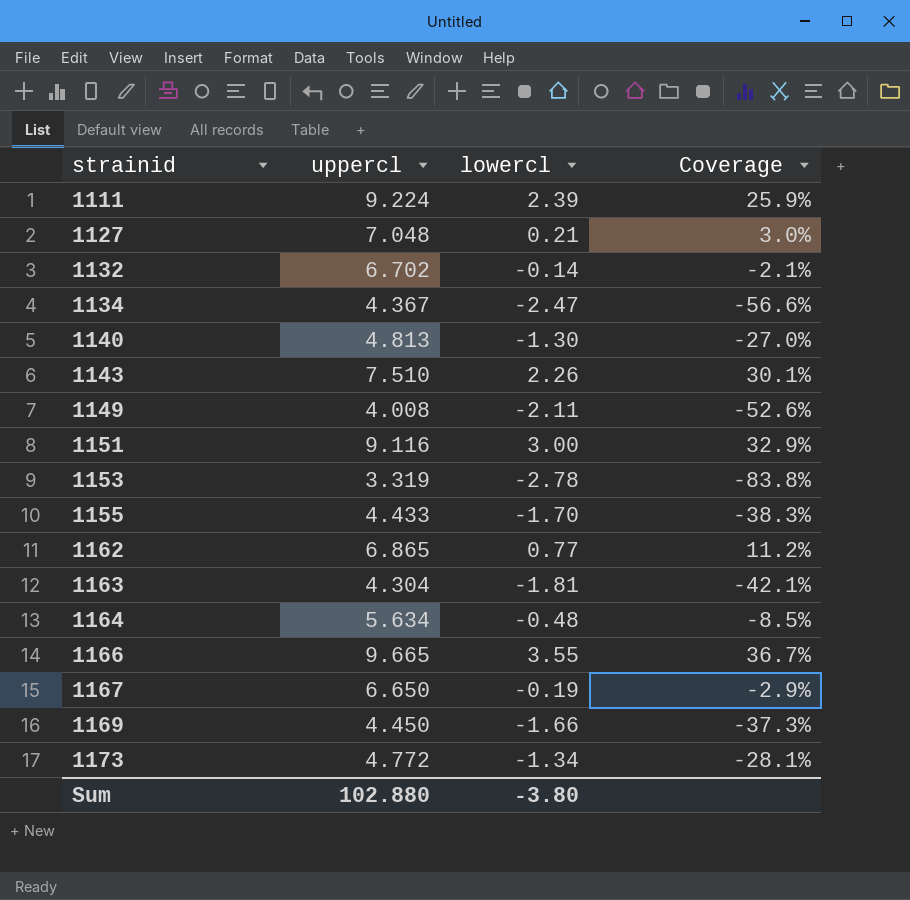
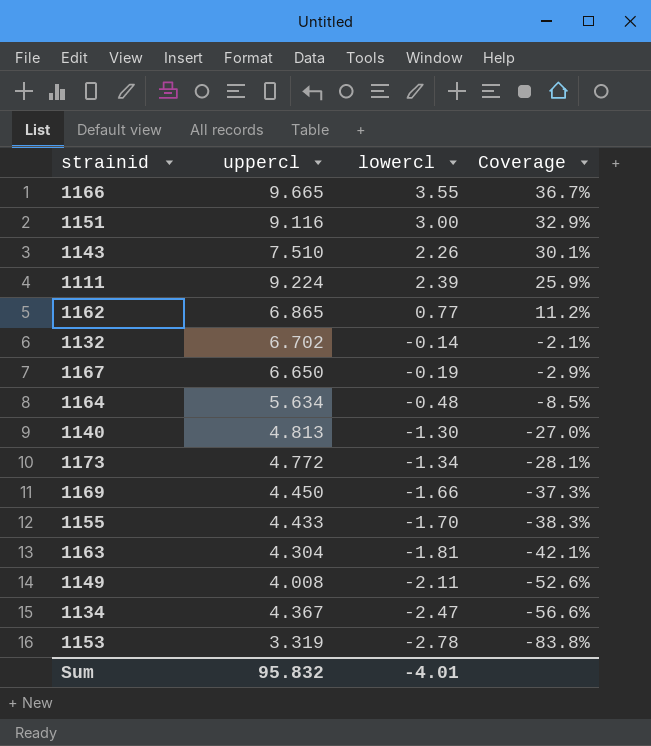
row order: strainid ascending -> Coverage descending
row 1127: 7.048 | 0.21 | 3.0% -> none
Sum | uppercl: 102.880 -> 95.832
Sum | lowercl: -3.80 -> -4.01

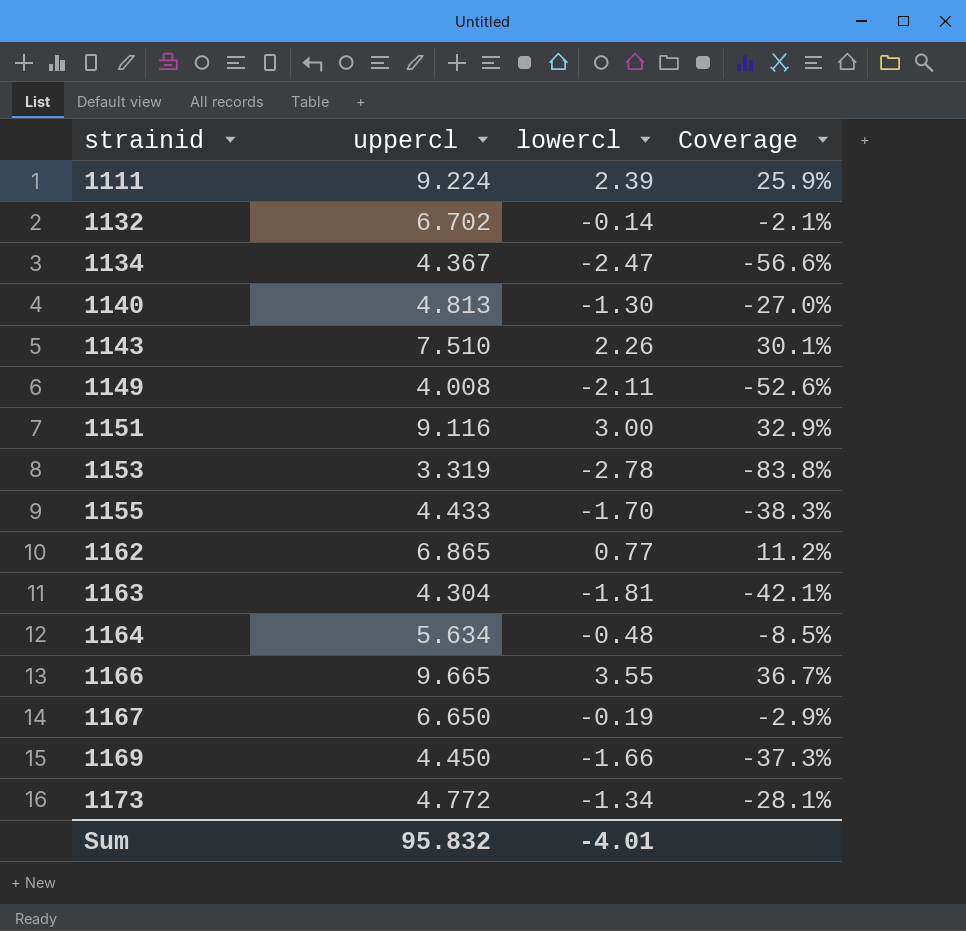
row order: Coverage descending -> strainid ascending

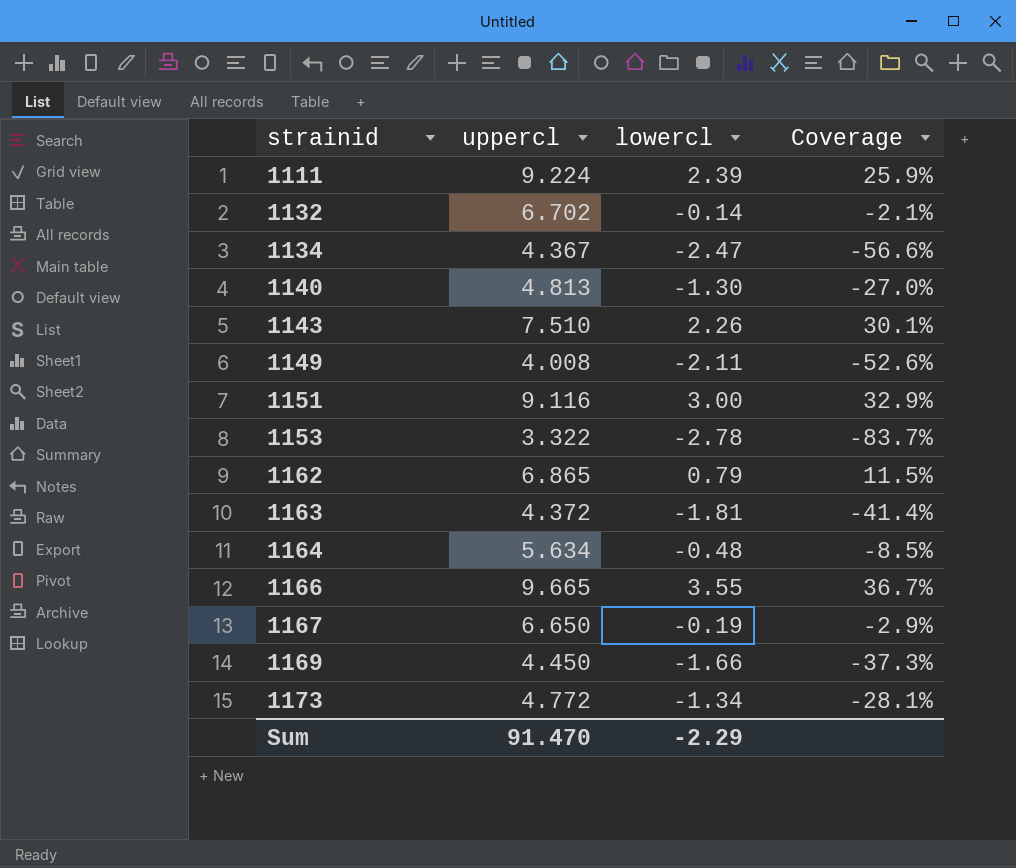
row 1155: 4.433 | -1.70 | -38.3% -> none
1153 | uppercl: 3.319 -> 3.322
1153 | Coverage: -83.8% -> -83.7%
1162 | lowercl: 0.77 -> 0.79
1162 | Coverage: 11.2% -> 11.5%
1163 | uppercl: 4.304 -> 4.372
1163 | Coverage: -42.1% -> -41.4%
Sum | uppercl: 95.832 -> 91.470
Sum | lowercl: -4.01 -> -2.29

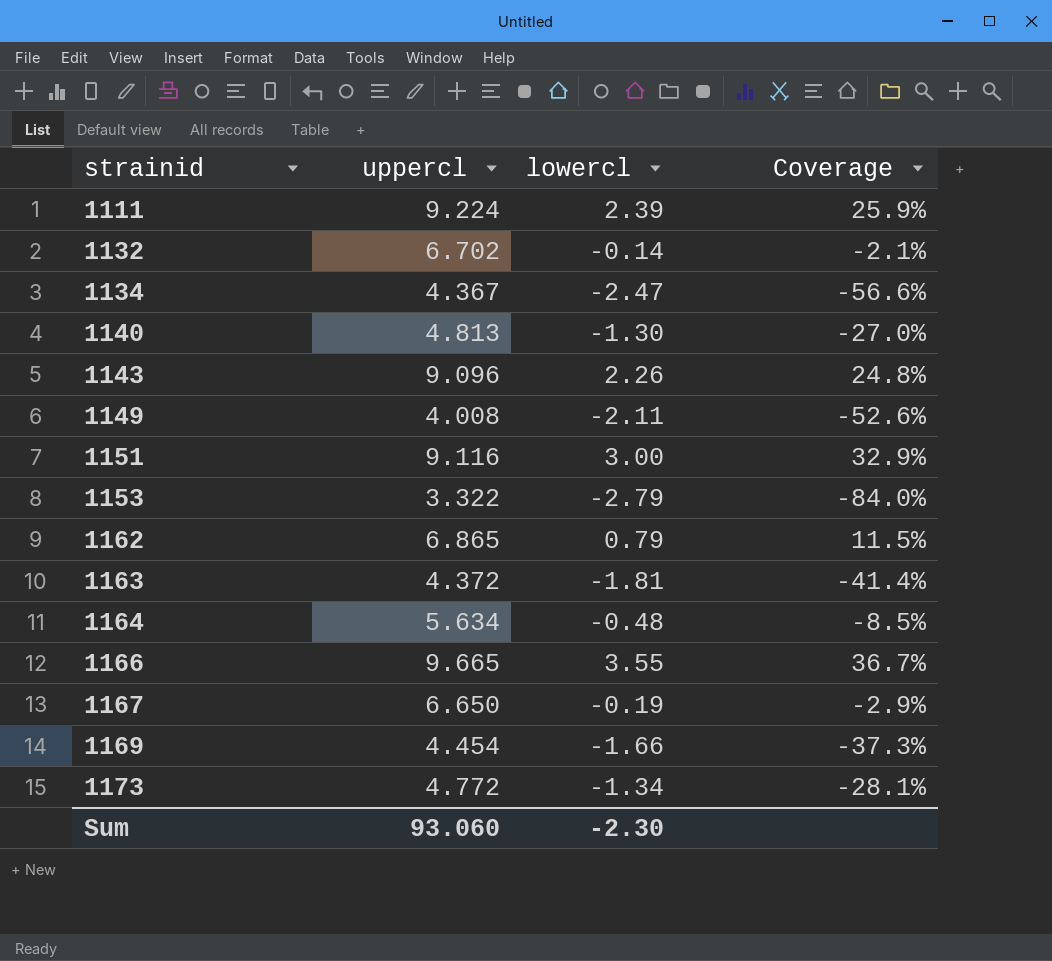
1143 | uppercl: 7.510 -> 9.096
1143 | Coverage: 30.1% -> 24.8%
1153 | lowercl: -2.78 -> -2.79
1153 | Coverage: -83.7% -> -84.0%
1169 | uppercl: 4.450 -> 4.454
Sum | uppercl: 91.470 -> 93.060
Sum | lowercl: -2.29 -> -2.30

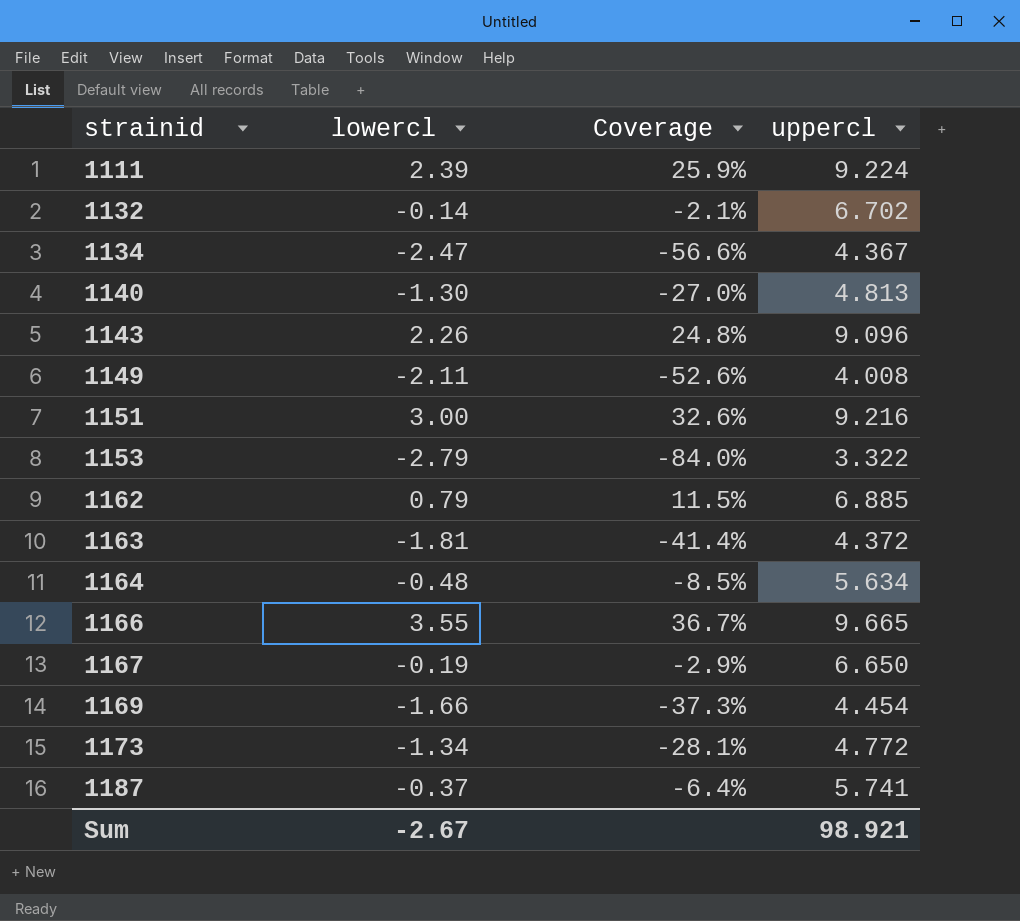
column uppercl | position: 2 -> 4
1151 | Coverage: 32.9% -> 32.6%
1151 | uppercl: 9.116 -> 9.216
1162 | uppercl: 6.865 -> 6.885
row 1187: none -> -0.37 | -6.4% | 5.741
Sum | lowercl: -2.30 -> -2.67
Sum | uppercl: 93.060 -> 98.921

